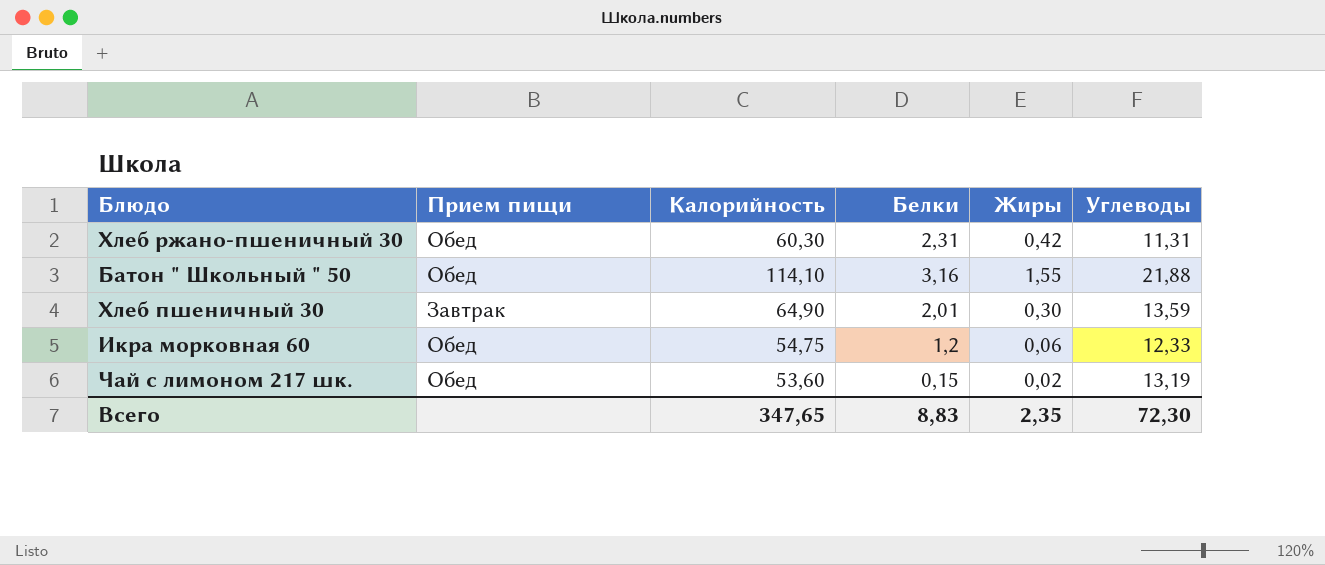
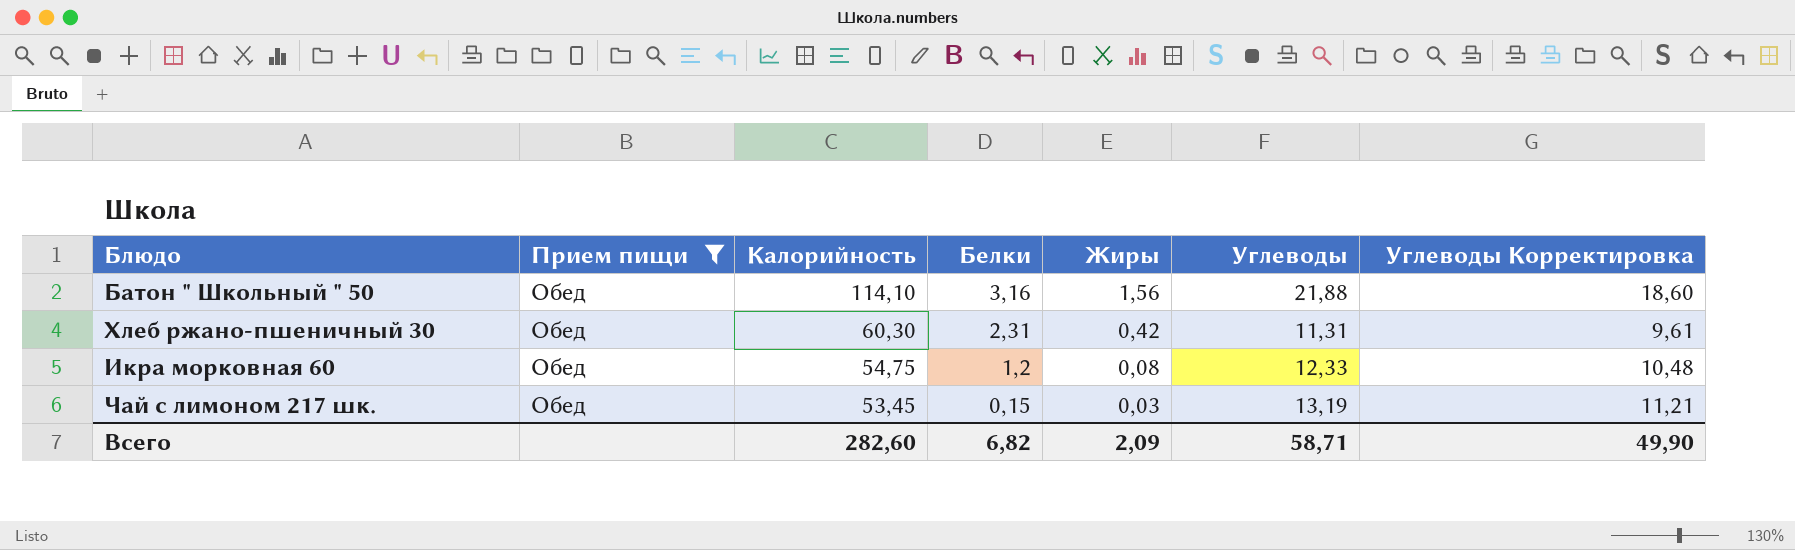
filter: none -> Прием пищи = Обед
row order: none -> Калорийность descending
column Углеводы Корректировка | formula: none -> [Углеводы] * 0,85
Батон " Школьный " 50 | Жиры: 1,55 -> 1,56
Икра морковная 60 | Жиры: 0,06 -> 0,08
Чай с лимоном 217 шк. | Калорийность: 53,60 -> 53,45
Чай с лимоном 217 шк. | Жиры: 0,02 -> 0,03
Всего | Калорийность: 347,65 -> 282,60
Всего | Белки: 8,83 -> 6,82
Всего | Жиры: 2,35 -> 2,09
Всего | Углеводы: 72,30 -> 58,71

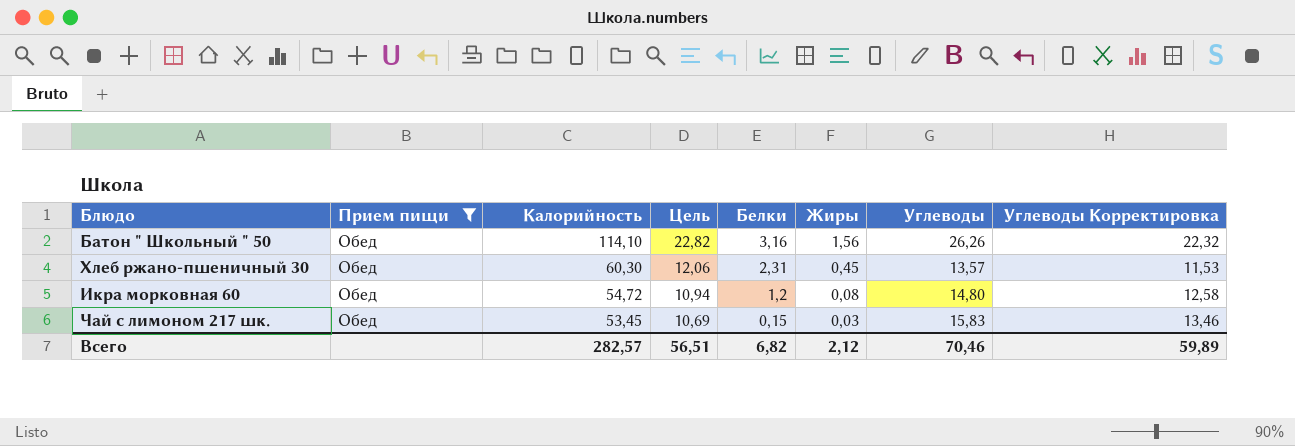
column Цель | formula: none -> [Калорийность] * 0,2
Батон " Школьный " 50 | Углеводы: 21,88 -> 26,26
Батон " Школьный " 50 | Углеводы Корректировка: 18,60 -> 22,32
Хлеб ржано-пшеничный 30 | Жиры: 0,42 -> 0,45
Хлеб ржано-пшеничный 30 | Углеводы: 11,31 -> 13,57
Хлеб ржано-пшеничный 30 | Углеводы Корректировка: 9,61 -> 11,53
Икра морковная 60 | Калорийность: 54,75 -> 54,72
Икра морковная 60 | Углеводы: 12,33 -> 14,80
Икра морковная 60 | Углеводы Корректировка: 10,48 -> 12,58
Чай с лимоном 217 шк. | Углеводы: 13,19 -> 15,83
Чай с лимоном 217 шк. | Углеводы Корректировка: 11,21 -> 13,46
Всего | Калорийность: 282,60 -> 282,57
Всего | Жиры: 2,09 -> 2,12
Всего | Углеводы: 58,71 -> 70,46
Всего | Углеводы Корректировка: 49,90 -> 59,89

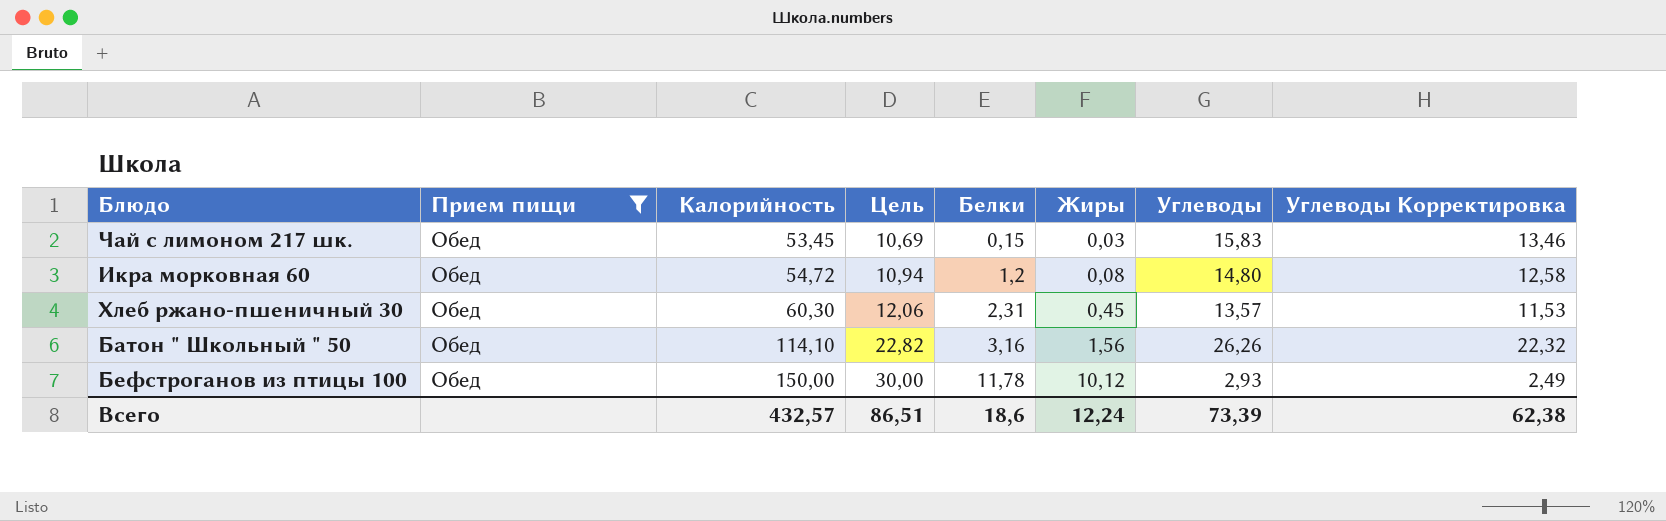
row order: Калорийность descending -> Калорийность ascending
row Бефстроганов из птицы 100: none -> Обед | 150,00 | 30,00 | 11,78 | 10,12 | 2,93 | 2,49
Всего | Калорийность: 282,57 -> 432,57
Всего | Цель: 56,51 -> 86,51
Всего | Белки: 6,82 -> 18,6
Всего | Жиры: 2,12 -> 12,24
Всего | Углеводы: 70,46 -> 73,39
Всего | Углеводы Корректировка: 59,89 -> 62,38

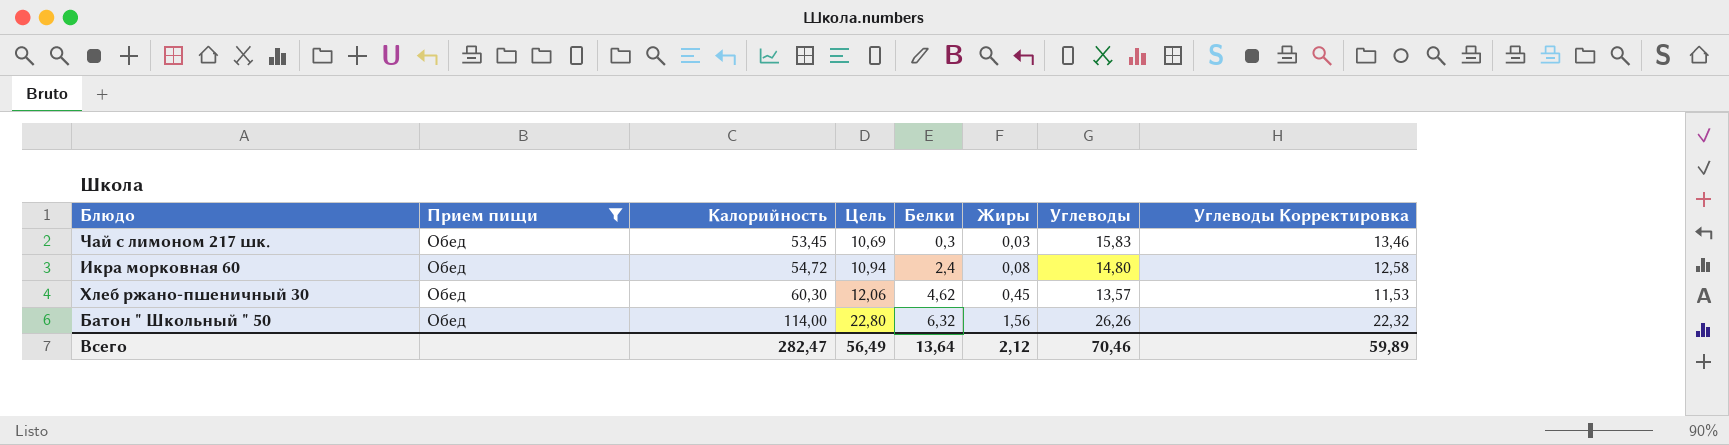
row Бефстроганов из птицы 100: Обед | 150,00 | 30,00 | 11,78 | 10,12 | 2,93 | 2,49 -> none
Чай с лимоном 217 шк. | Белки: 0,15 -> 0,3
Икра морковная 60 | Белки: 1,2 -> 2,4
Хлеб ржано-пшеничный 30 | Белки: 2,31 -> 4,62
Батон " Школьный " 50 | Калорийность: 114,10 -> 114,00
Батон " Школьный " 50 | Цель: 22,82 -> 22,80
Батон " Школьный " 50 | Белки: 3,16 -> 6,32
Всего | Калорийность: 432,57 -> 282,47
Всего | Цель: 86,51 -> 56,49
Всего | Белки: 18,6 -> 13,64
Всего | Жиры: 12,24 -> 2,12
Всего | Углеводы: 73,39 -> 70,46
Всего | Углеводы Корректировка: 62,38 -> 59,89

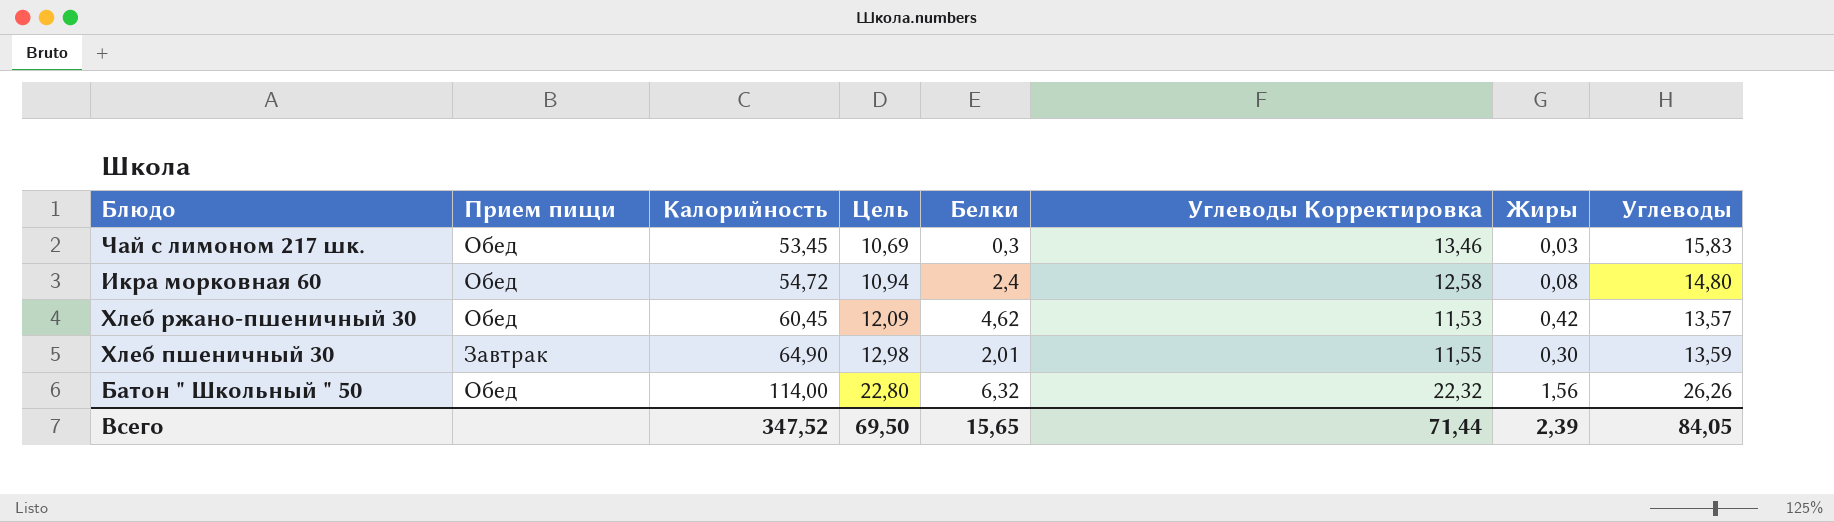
filter: Прием пищи = Обед -> none
column Углеводы Корректировка | position: 8 -> 6
Хлеб ржано-пшеничный 30 | Калорийность: 60,30 -> 60,45
Хлеб ржано-пшеничный 30 | Цель: 12,06 -> 12,09
Хлеб ржано-пшеничный 30 | Жиры: 0,45 -> 0,42
Всего | Калорийность: 282,47 -> 347,52
Всего | Цель: 56,49 -> 69,50
Всего | Белки: 13,64 -> 15,65
Всего | Углеводы Корректировка: 59,89 -> 71,44
Всего | Жиры: 2,12 -> 2,39
Всего | Углеводы: 70,46 -> 84,05

